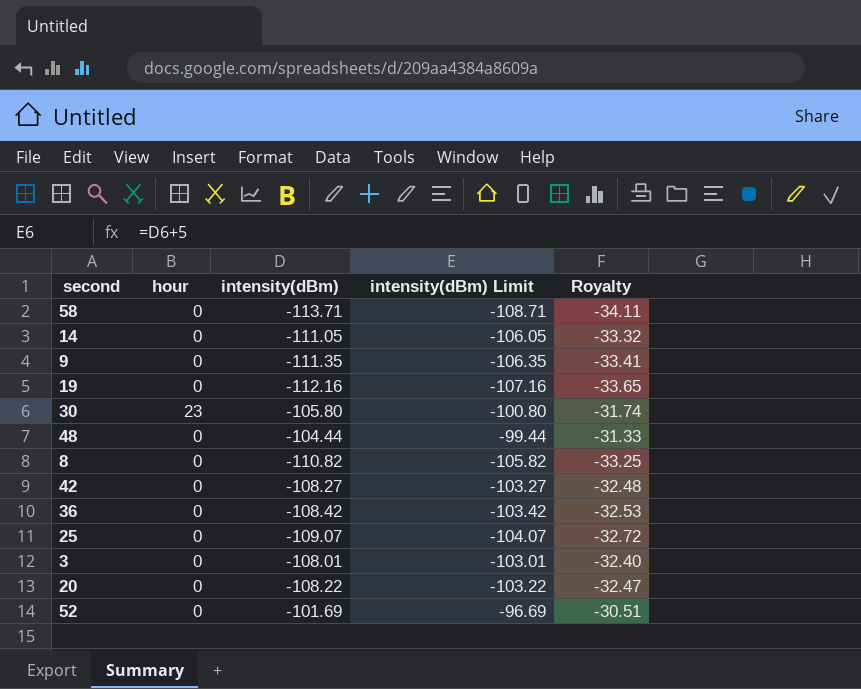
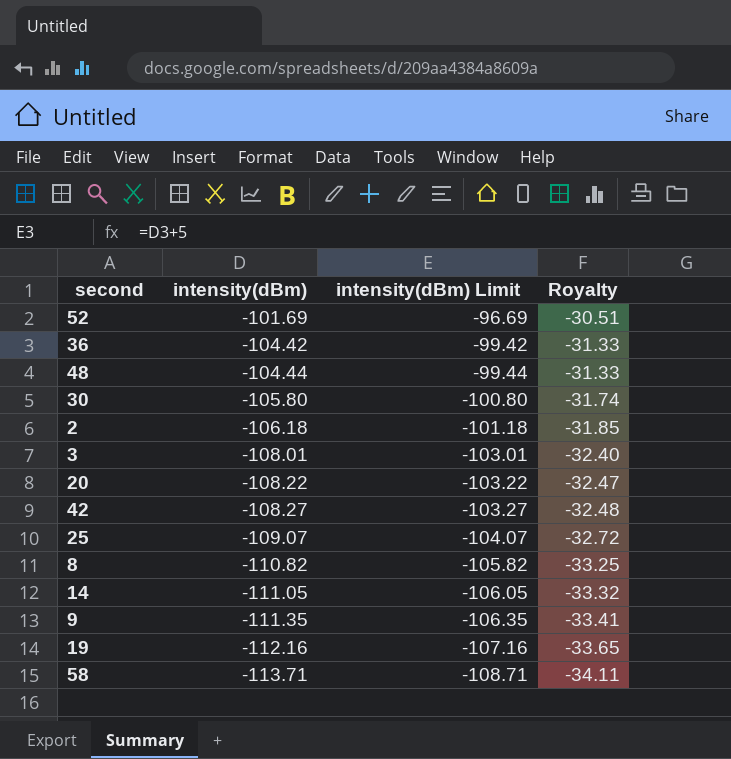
row order: none -> intensity(dBm) descending
column hour | position: 2 -> none
36 | intensity(dBm): -108.42 -> -104.42
36 | intensity(dBm) Limit: -103.42 -> -99.42
36 | Royalty: -32.53 -> -31.33
row 2: none -> -106.18 | -101.18 | -31.85

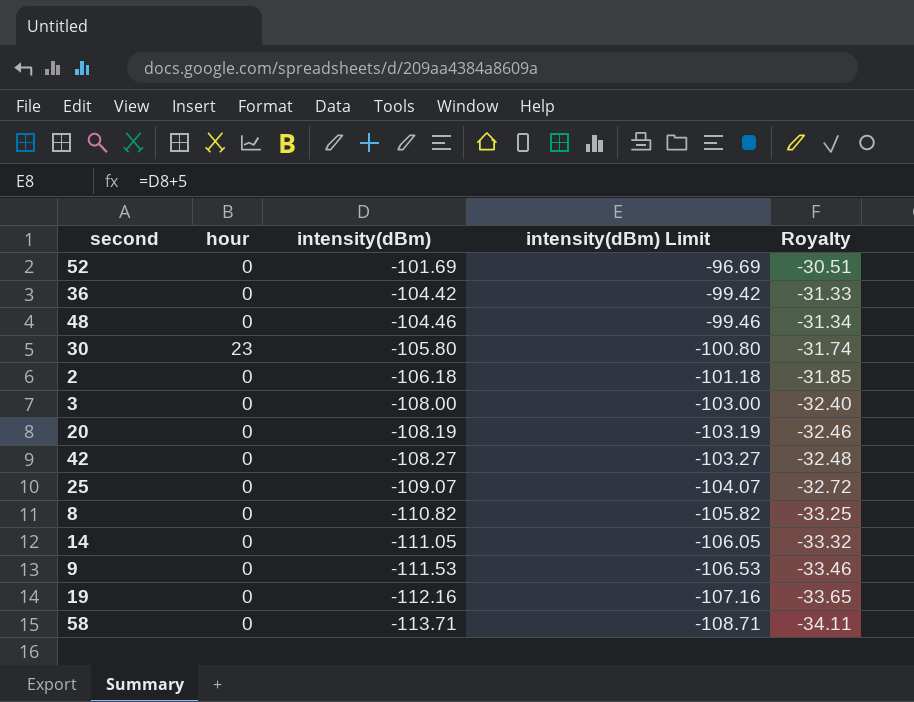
column hour | position: none -> 2
48 | intensity(dBm): -104.44 -> -104.46
48 | intensity(dBm) Limit: -99.44 -> -99.46
48 | Royalty: -31.33 -> -31.34
3 | intensity(dBm): -108.01 -> -108.00
3 | intensity(dBm) Limit: -103.01 -> -103.00
20 | intensity(dBm): -108.22 -> -108.19
20 | intensity(dBm) Limit: -103.22 -> -103.19
20 | Royalty: -32.47 -> -32.46
9 | intensity(dBm): -111.35 -> -111.53
9 | intensity(dBm) Limit: -106.35 -> -106.53
9 | Royalty: -33.41 -> -33.46

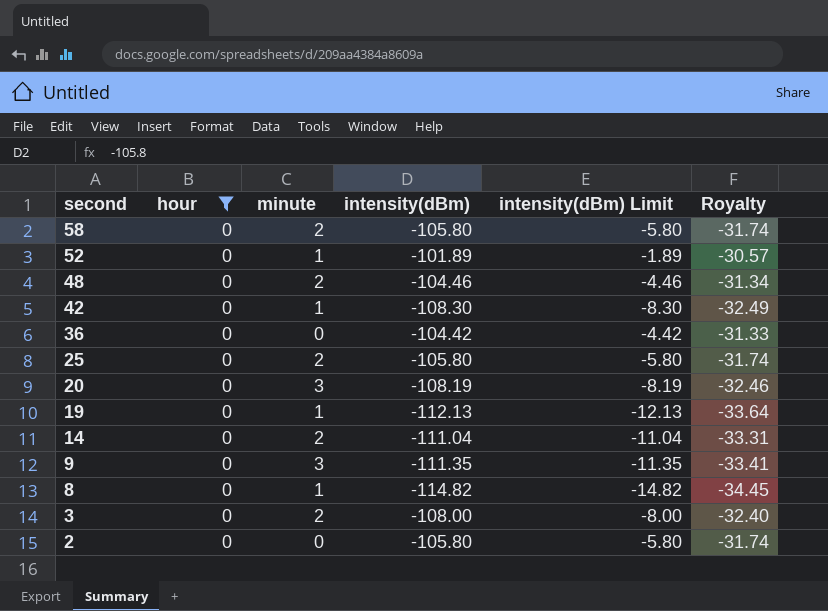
filter: none -> hour = 0
row order: intensity(dBm) descending -> second descending
column minute | position: none -> 3
column intensity(dBm) Limit | formula: [intensity(dBm)] + 5 -> [intensity(dBm)] + 100
58 | intensity(dBm): -113.71 -> -105.80
58 | Royalty: -34.11 -> -31.74
52 | intensity(dBm): -101.69 -> -101.89
52 | Royalty: -30.51 -> -30.57
42 | intensity(dBm): -108.27 -> -108.30
42 | Royalty: -32.48 -> -32.49
25 | intensity(dBm): -109.07 -> -105.80
25 | Royalty: -32.72 -> -31.74
19 | intensity(dBm): -112.16 -> -112.13
19 | Royalty: -33.65 -> -33.64
14 | intensity(dBm): -111.05 -> -111.04
14 | Royalty: -33.32 -> -33.31
9 | intensity(dBm): -111.53 -> -111.35
9 | Royalty: -33.46 -> -33.41
8 | intensity(dBm): -110.82 -> -114.82
8 | Royalty: -33.25 -> -34.45
2 | intensity(dBm): -106.18 -> -105.80
2 | Royalty: -31.85 -> -31.74

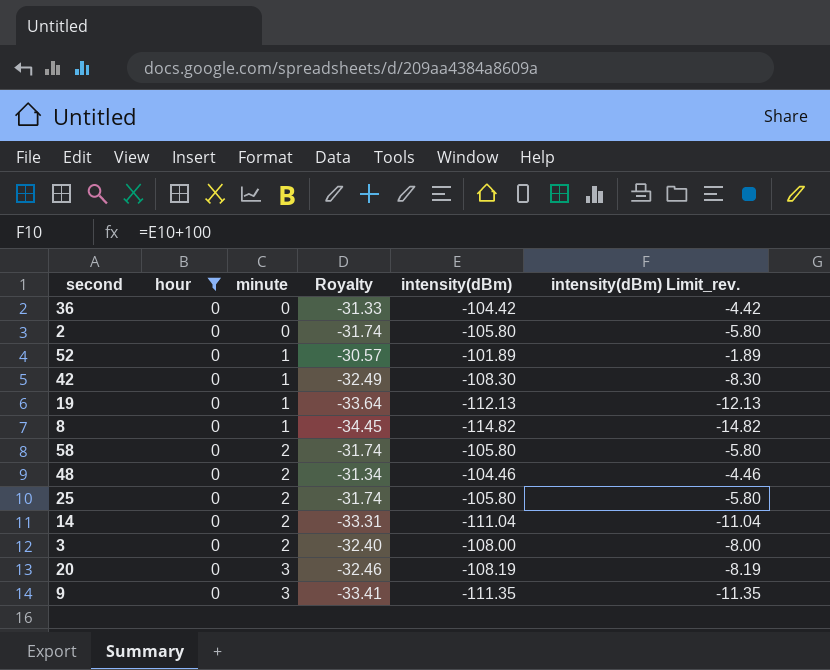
row order: second descending -> minute ascending
column Royalty | position: 6 -> 4
column name: intensity(dBm) Limit -> intensity(dBm) Limit_rev.

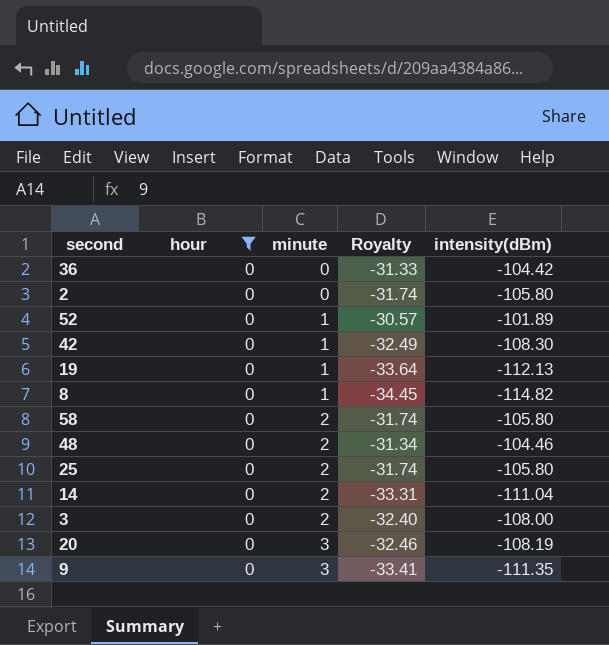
column intensity(dBm) Limit_rev. | formula: [intensity(dBm)] + 100 -> none

